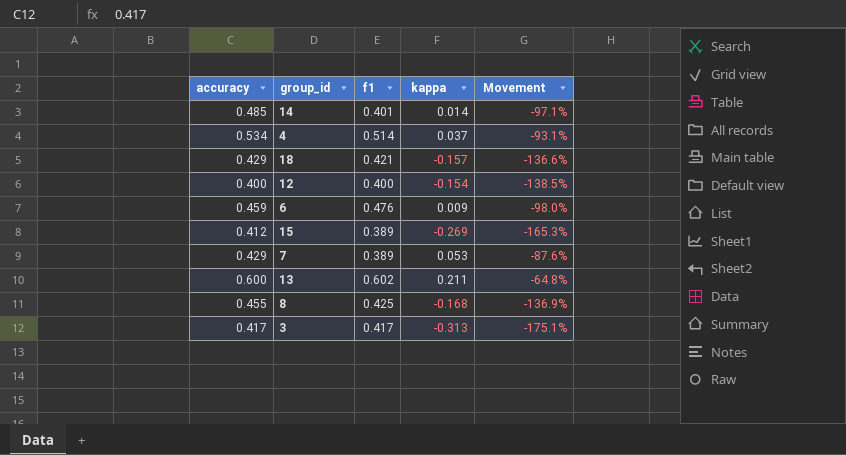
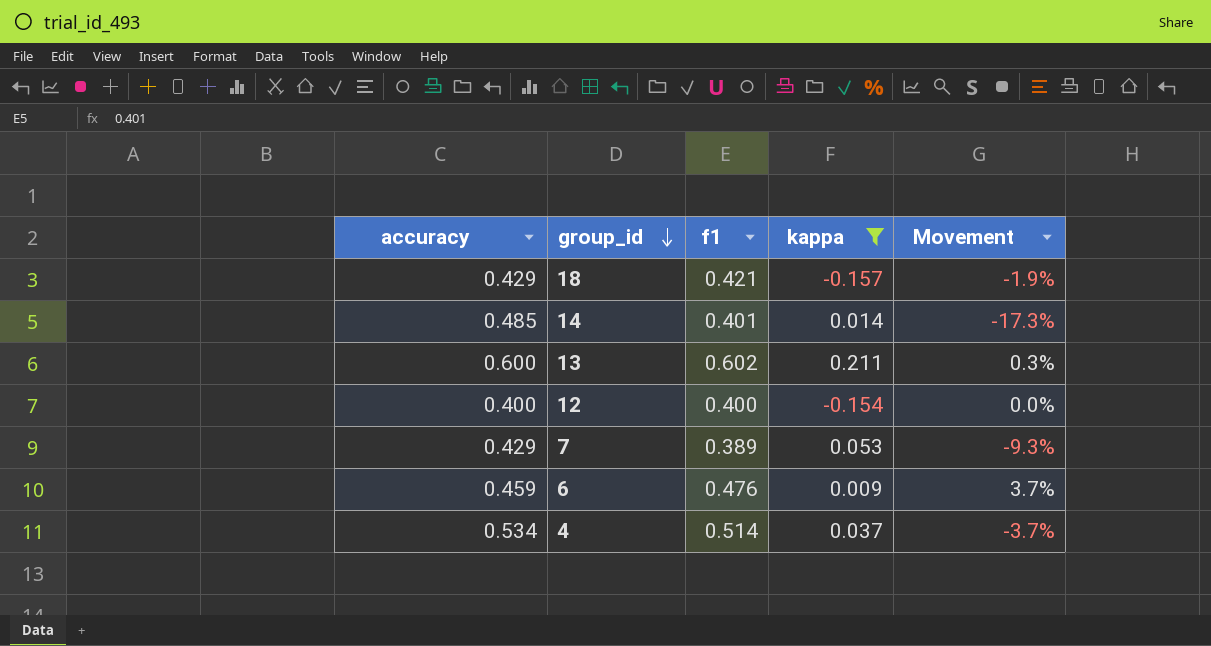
filter: none -> kappa >= -0.157
row order: none -> group_id descending
column Movement | formula: ([kappa] - [accuracy]) / [accuracy] -> ([f1] - [accuracy]) / [accuracy]

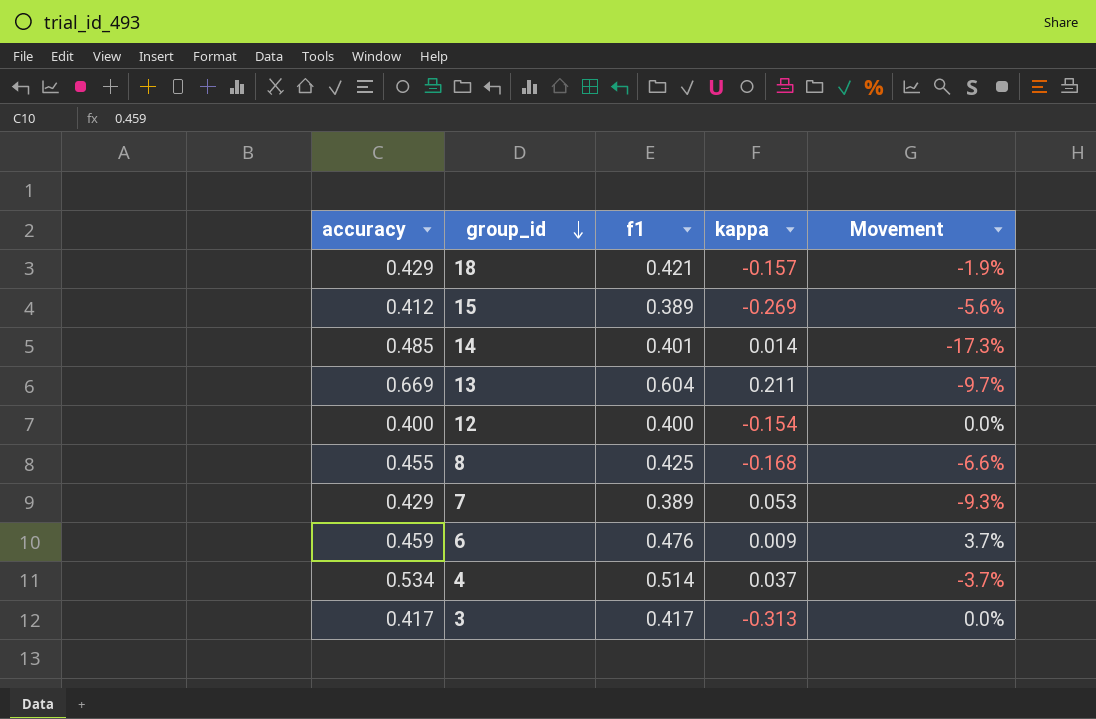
filter: kappa >= -0.157 -> none
13 | accuracy: 0.600 -> 0.669
13 | f1: 0.602 -> 0.604
13 | Movement: 0.3% -> -9.7%

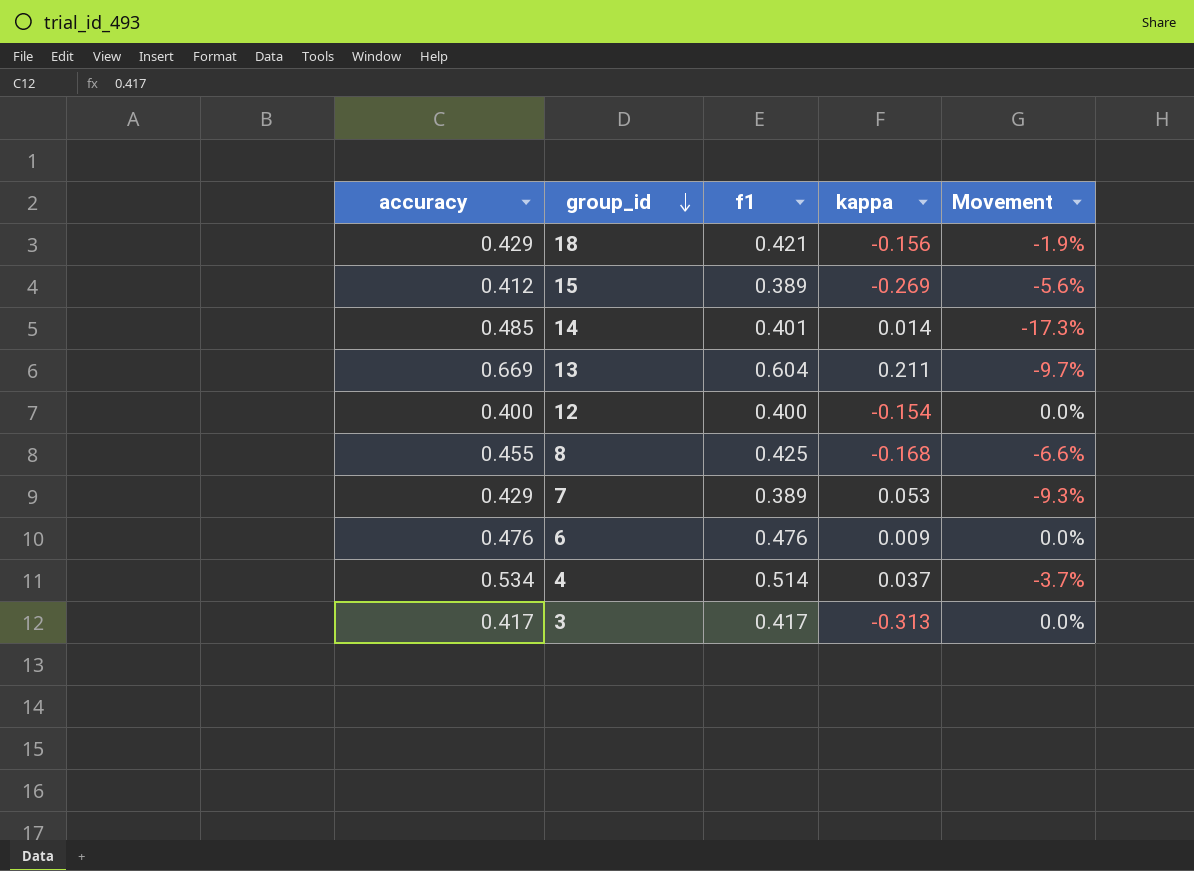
18 | kappa: -0.157 -> -0.156
6 | accuracy: 0.459 -> 0.476
6 | Movement: 3.7% -> 0.0%

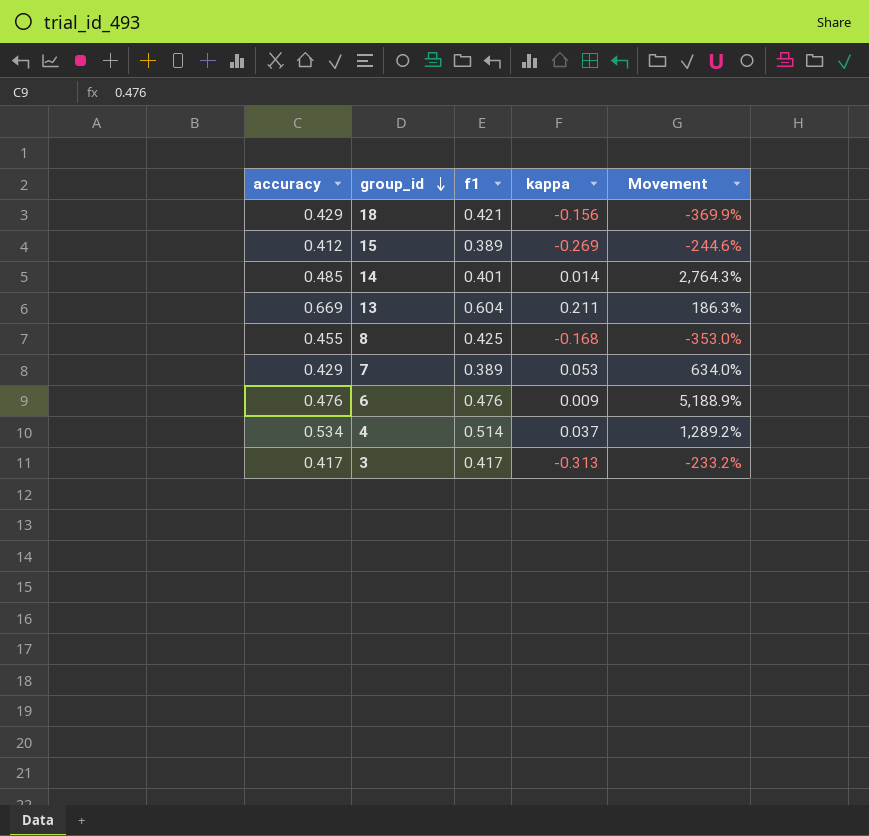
column Movement | formula: ([f1] - [accuracy]) / [accuracy] -> ([f1] - [kappa]) / [kappa]
row 12: 0.400 | 0.400 | -0.154 | 0.0% -> none

